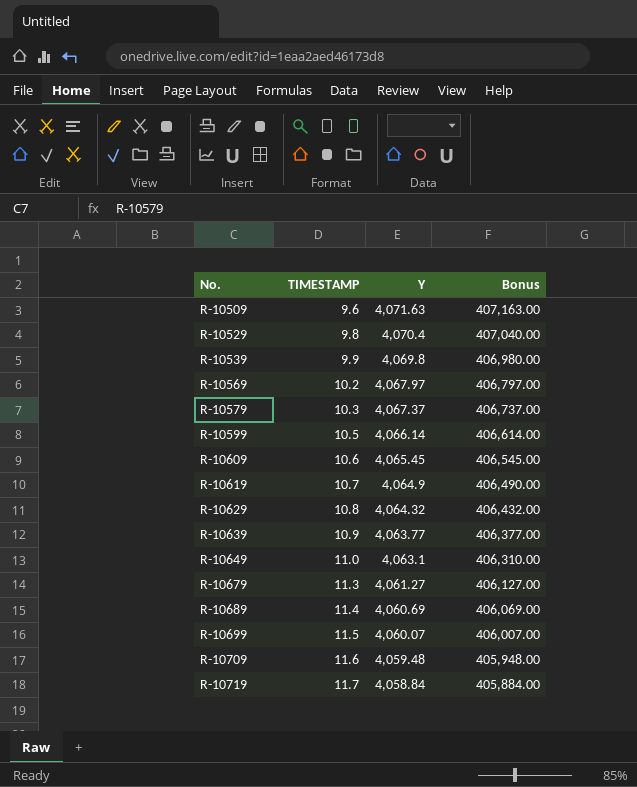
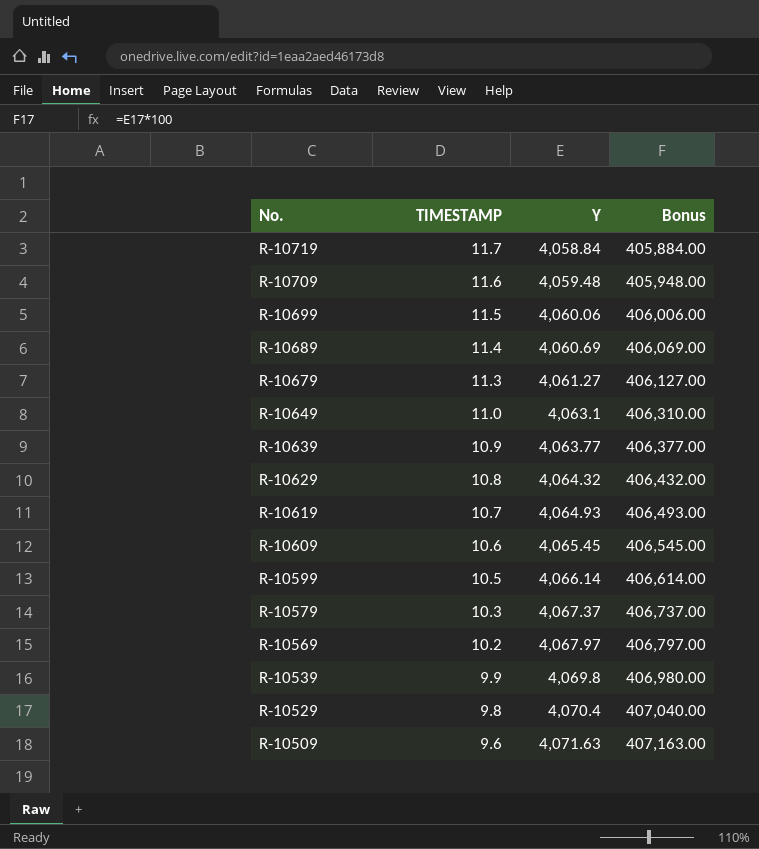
row order: No. ascending -> No. descending
R-10699 | Y: 4,060.07 -> 4,060.06
R-10699 | Bonus: 406,007.00 -> 406,006.00
R-10619 | Y: 4,064.9 -> 4,064.93
R-10619 | Bonus: 406,490.00 -> 406,493.00

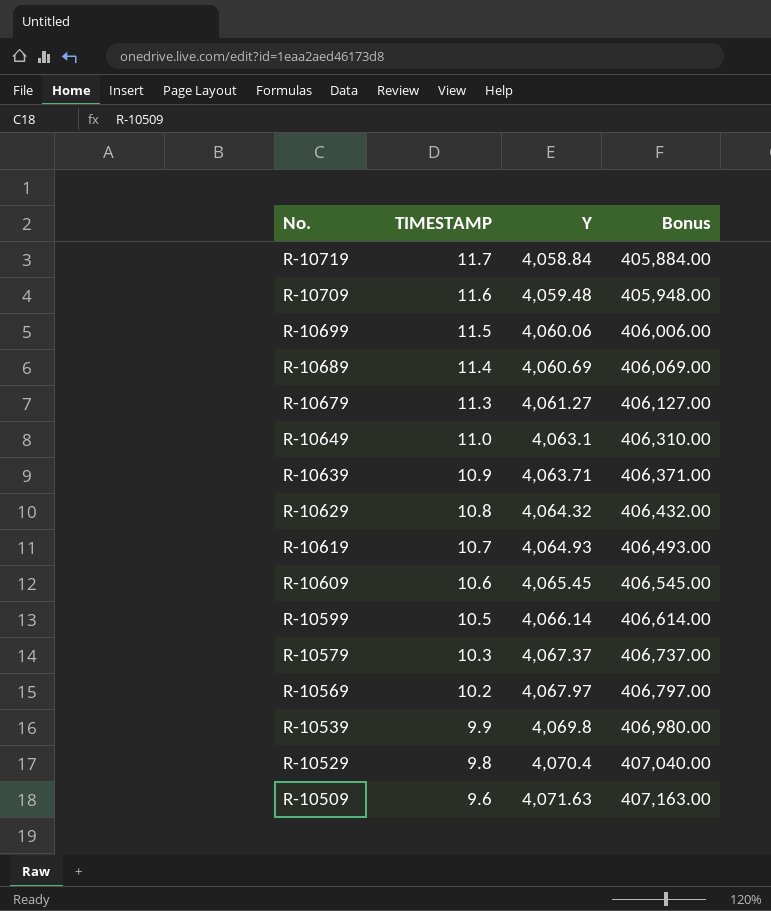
R-10639 | Y: 4,063.77 -> 4,063.71
R-10639 | Bonus: 406,377.00 -> 406,371.00

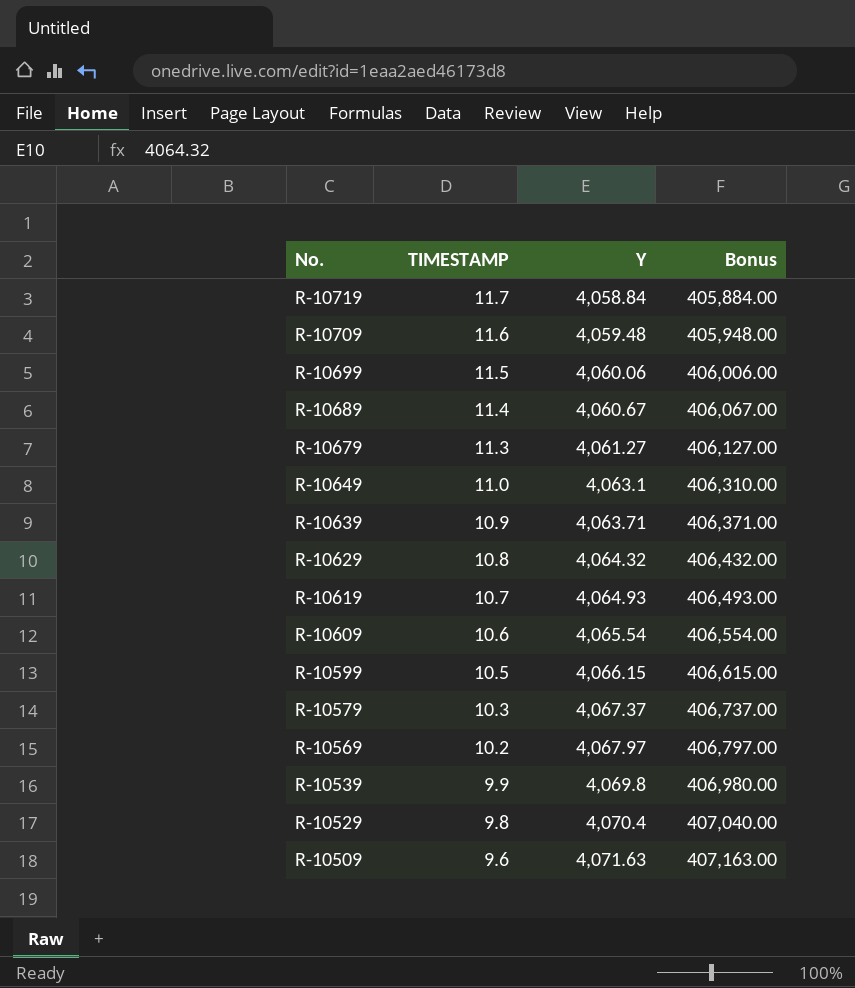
R-10689 | Y: 4,060.69 -> 4,060.67
R-10689 | Bonus: 406,069.00 -> 406,067.00
R-10609 | Y: 4,065.45 -> 4,065.54
R-10609 | Bonus: 406,545.00 -> 406,554.00
R-10599 | Y: 4,066.14 -> 4,066.15
R-10599 | Bonus: 406,614.00 -> 406,615.00

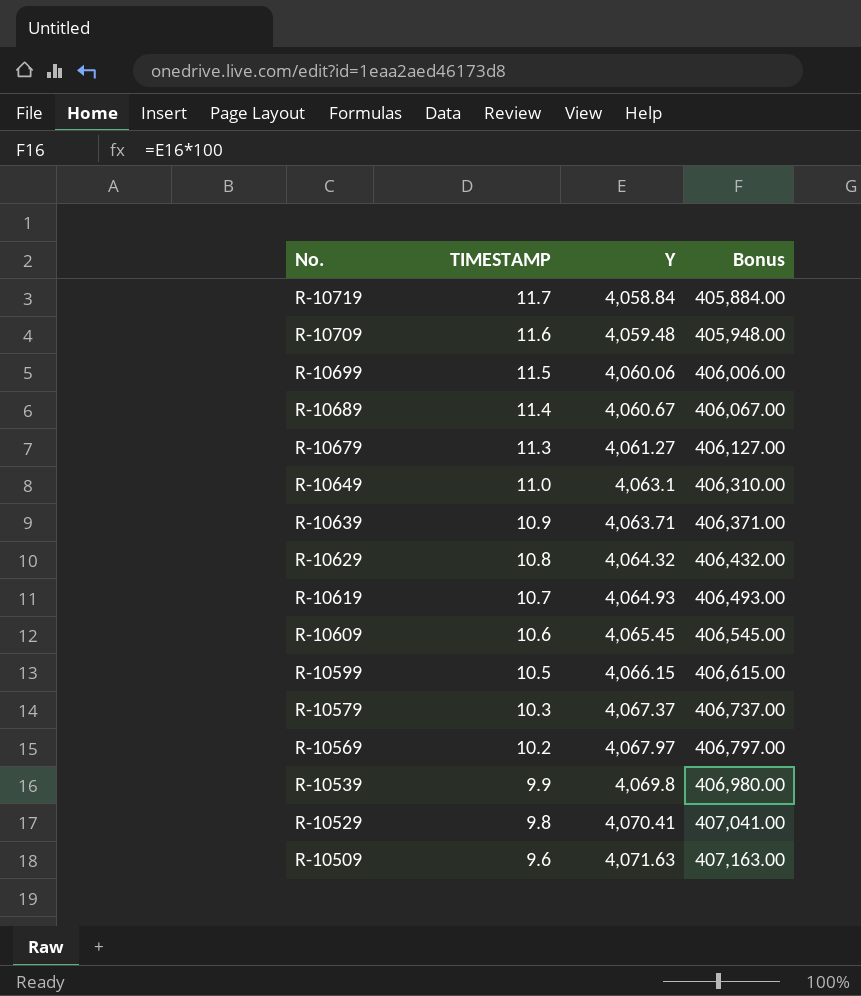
R-10609 | Y: 4,065.54 -> 4,065.45
R-10609 | Bonus: 406,554.00 -> 406,545.00
R-10529 | Y: 4,070.4 -> 4,070.41
R-10529 | Bonus: 407,040.00 -> 407,041.00

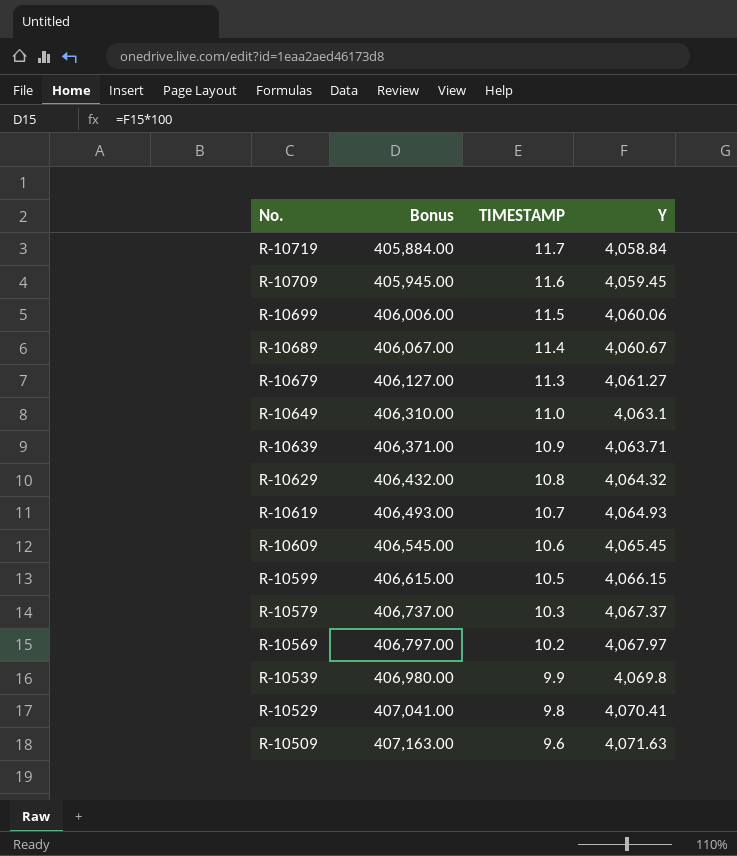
column Bonus | position: 4 -> 2
R-10709 | Bonus: 405,948.00 -> 405,945.00
R-10709 | Y: 4,059.48 -> 4,059.45

